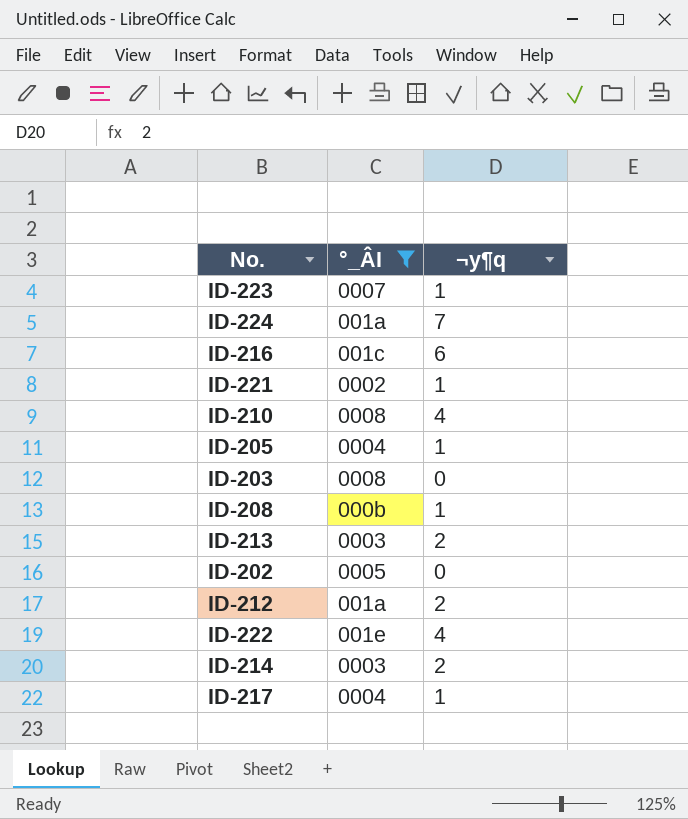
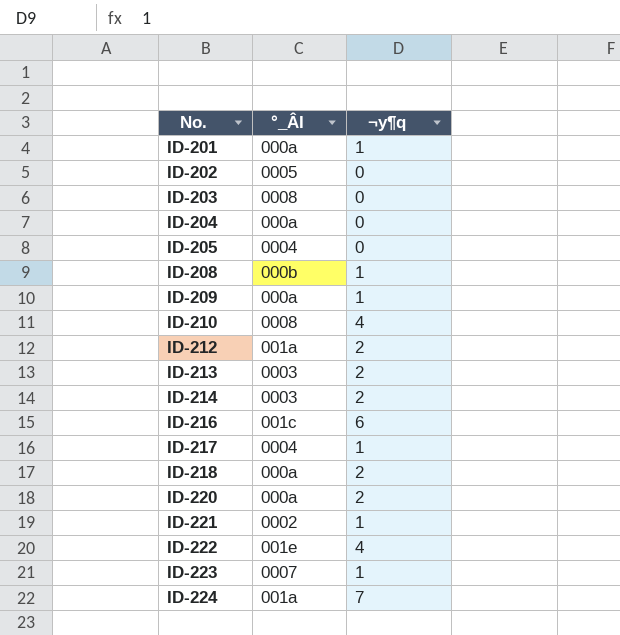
filter: °_ÂI != 000a -> none
row order: none -> No. ascending
ID-205 | ¬y¶q: 1 -> 0

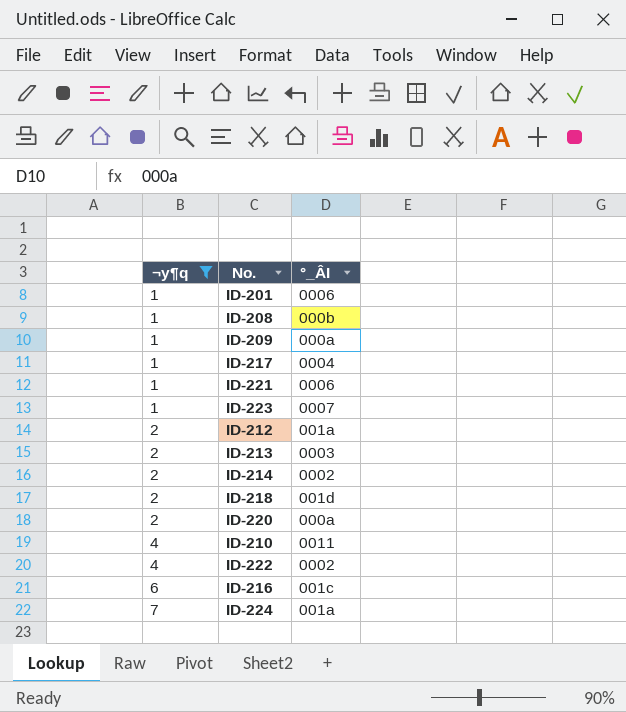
filter: none -> ¬y¶q != 0
row order: No. ascending -> ¬y¶q ascending
column ¬y¶q | position: 3 -> 1
ID-201 | °_ÂI: 000a -> 0006
ID-221 | °_ÂI: 0002 -> 0006
ID-214 | °_ÂI: 0003 -> 0002
ID-218 | °_ÂI: 000a -> 001d
ID-210 | °_ÂI: 0008 -> 0011
ID-222 | °_ÂI: 001e -> 0002

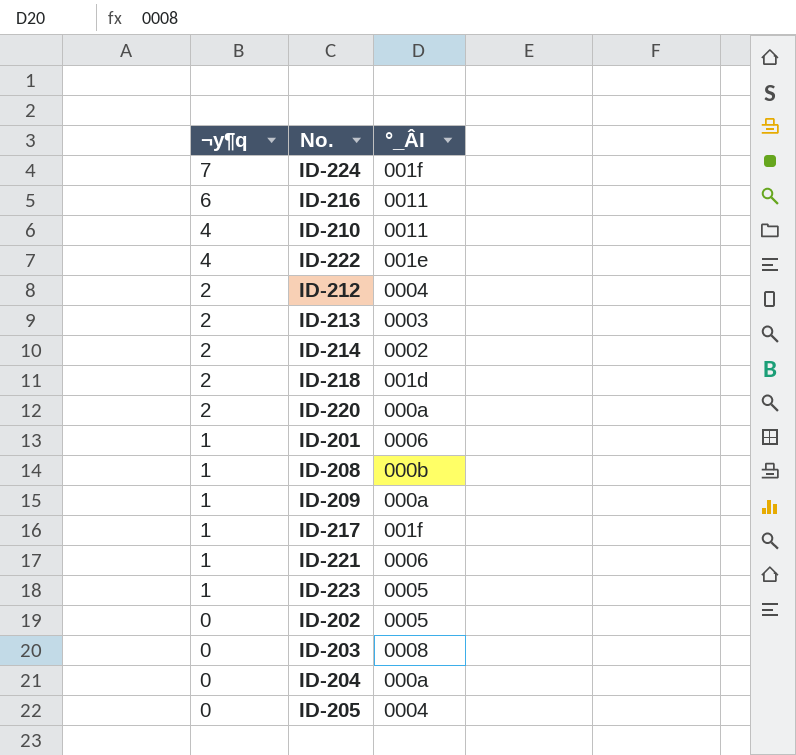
filter: ¬y¶q != 0 -> none
row order: ¬y¶q ascending -> ¬y¶q descending
ID-224 | °_ÂI: 001a -> 001f
ID-216 | °_ÂI: 001c -> 0011
ID-222 | °_ÂI: 0002 -> 001e
ID-212 | °_ÂI: 001a -> 0004
ID-217 | °_ÂI: 0004 -> 001f
ID-223 | °_ÂI: 0007 -> 0005

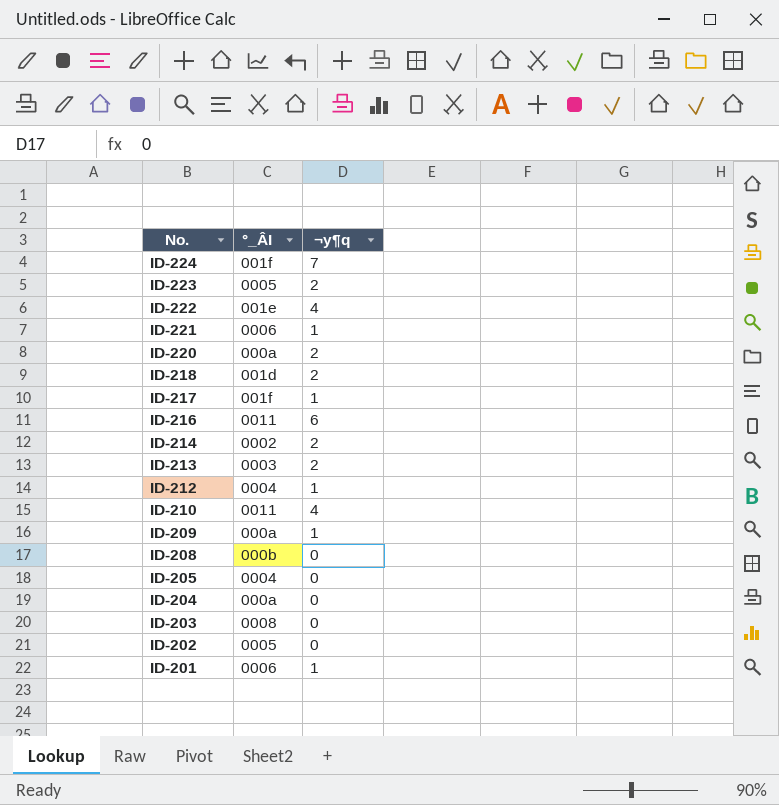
row order: ¬y¶q descending -> No. descending
column ¬y¶q | position: 1 -> 3
ID-223 | ¬y¶q: 1 -> 2
ID-212 | ¬y¶q: 2 -> 1
ID-208 | ¬y¶q: 1 -> 0

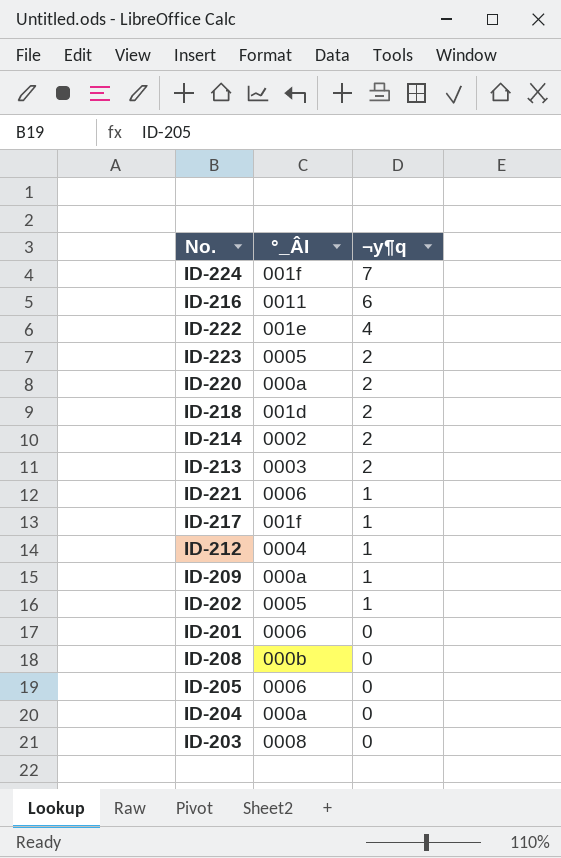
row order: No. descending -> ¬y¶q descending
row ID-210: 0011 | 4 -> none
ID-202 | ¬y¶q: 0 -> 1
ID-201 | ¬y¶q: 1 -> 0
ID-205 | °_ÂI: 0004 -> 0006

